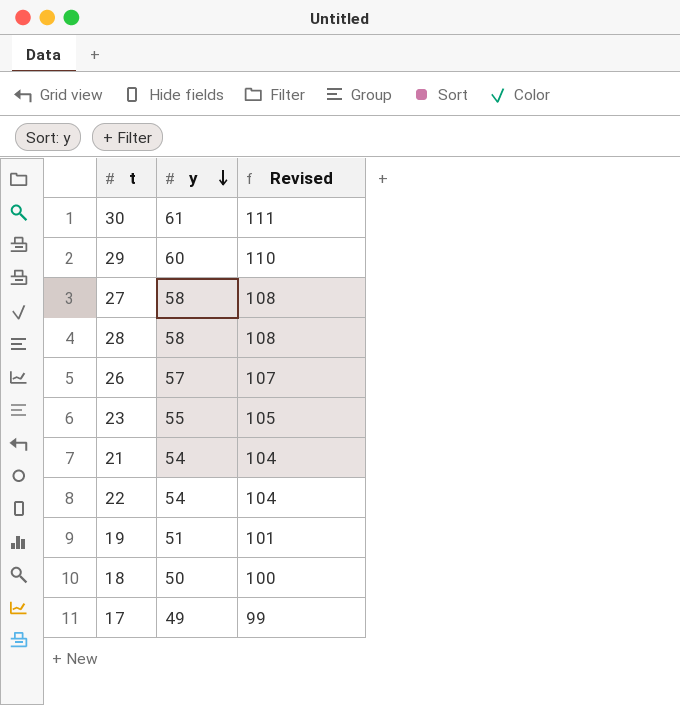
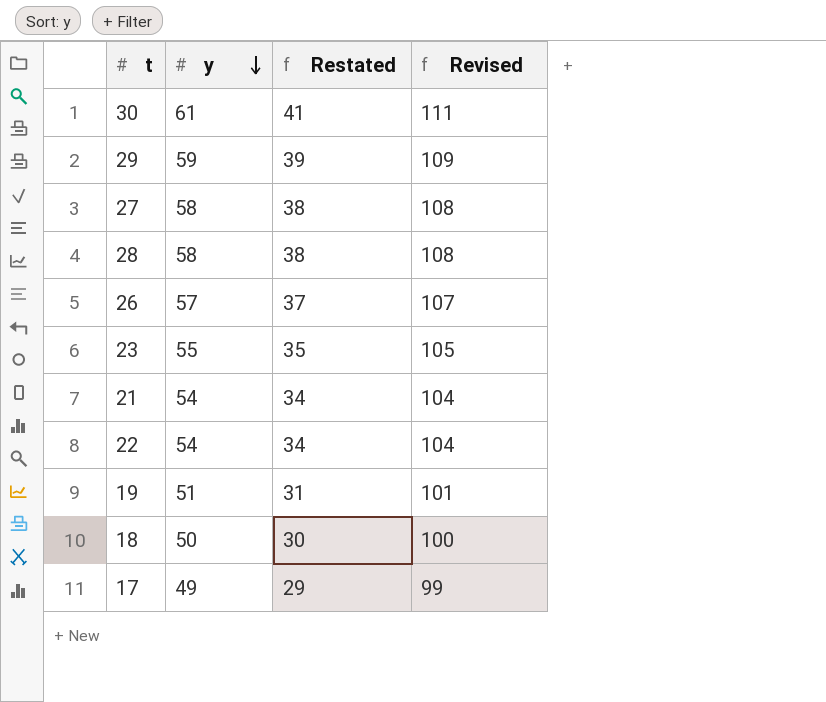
column Restated | formula: none -> [y] - 20
29 | y: 60 -> 59
29 | Revised: 110 -> 109

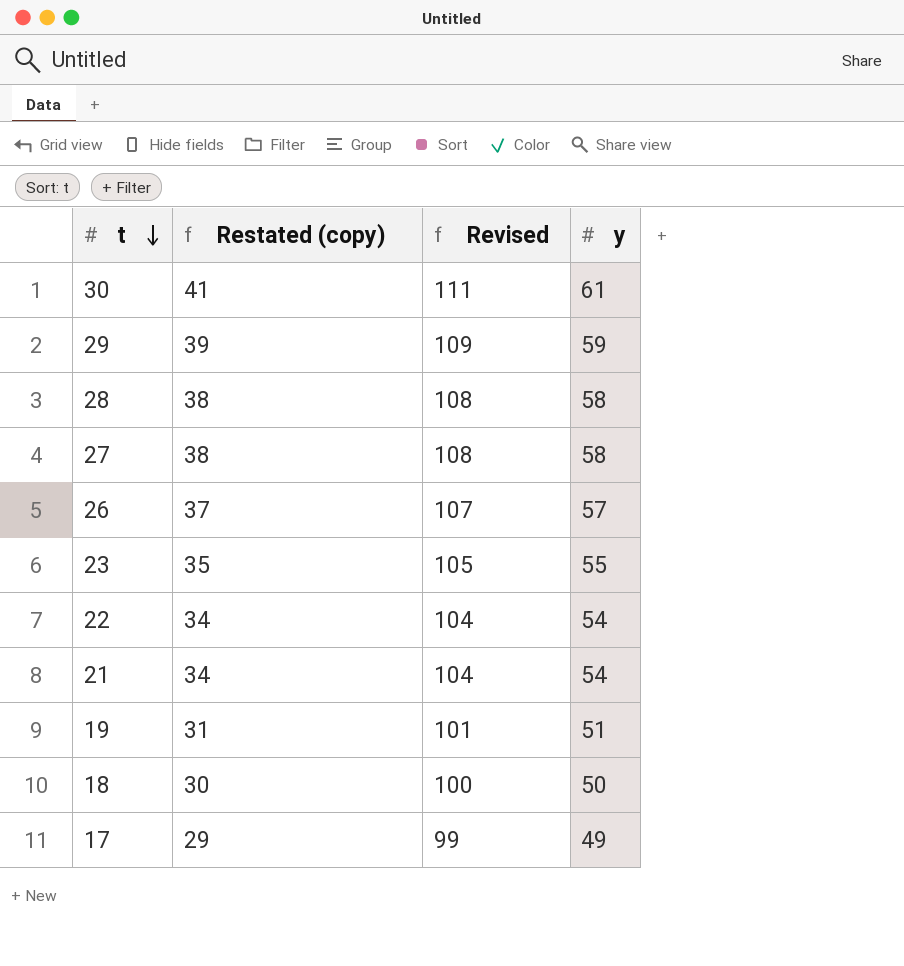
row order: y descending -> t descending
column name: Restated -> Restated (copy)
column y | position: 2 -> 4

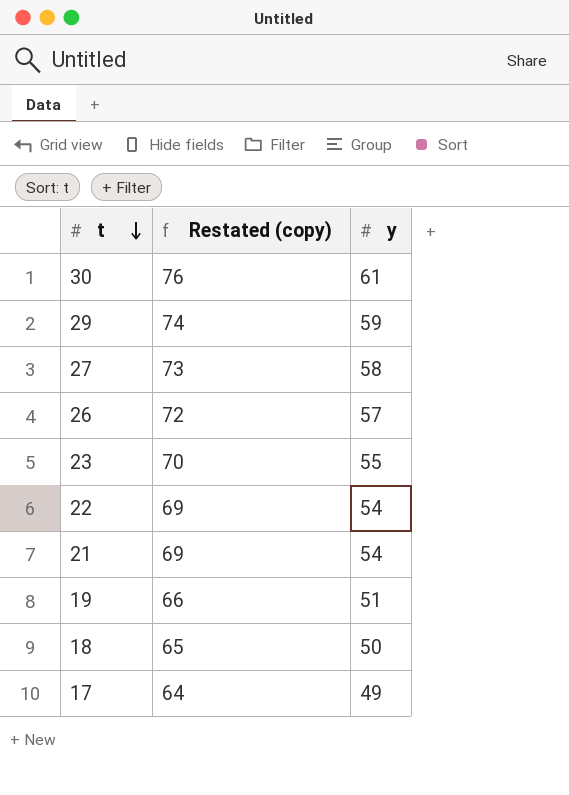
column Revised | formula: [y] + 50 -> none
column Restated (copy) | formula: [y] - 20 -> [y] + 15
row 28: 38 | 108 | 58 -> none

